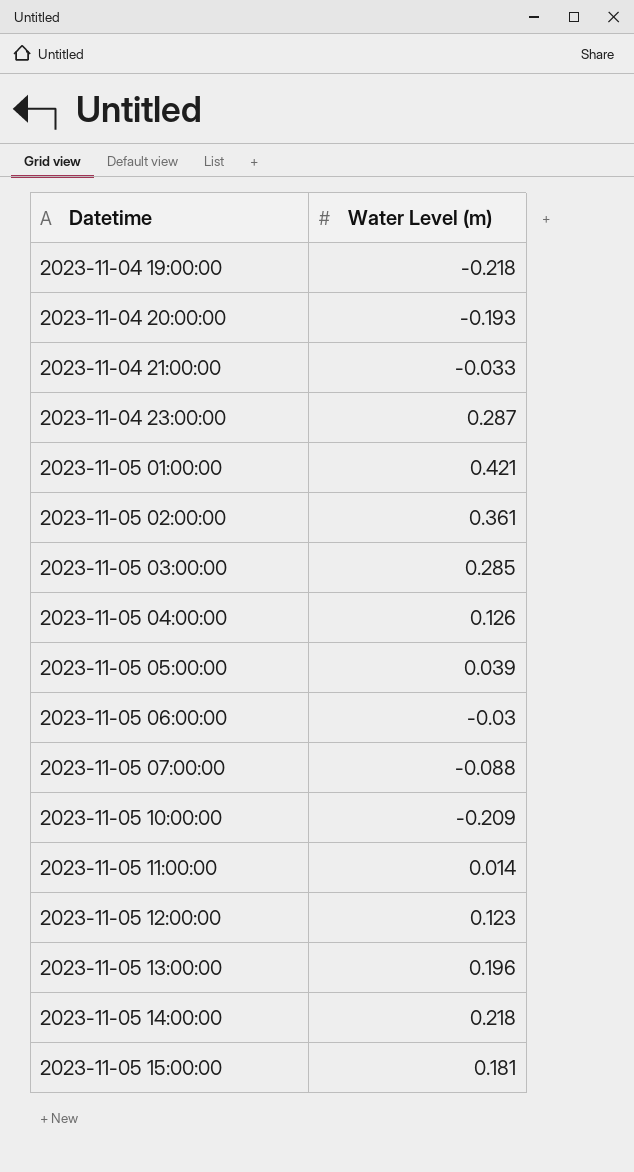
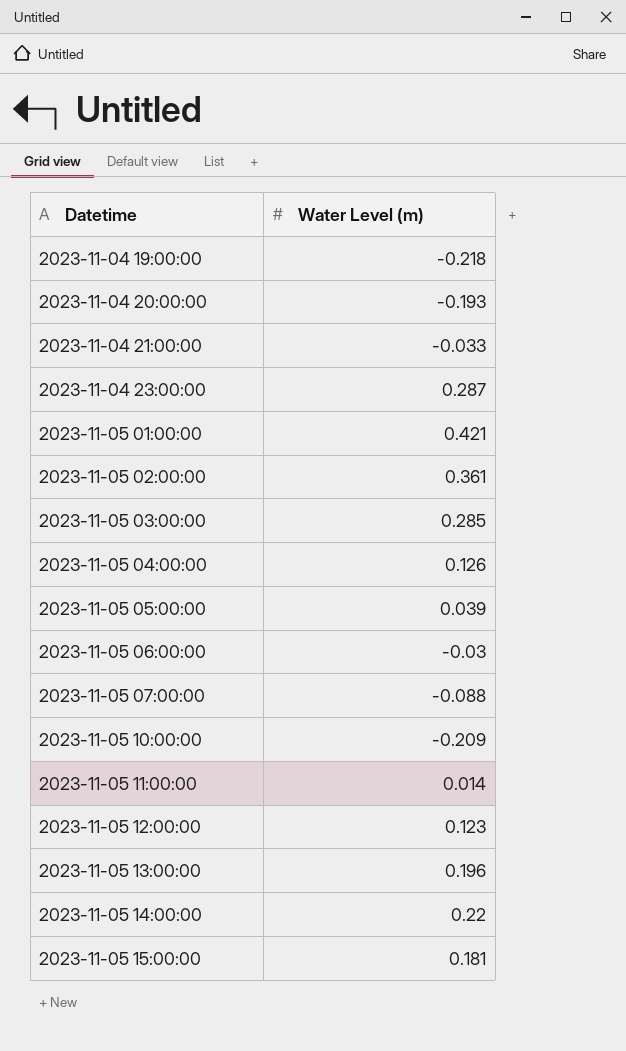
2023-11-05 14:00:00 | Water Level (m): 0.218 -> 0.22

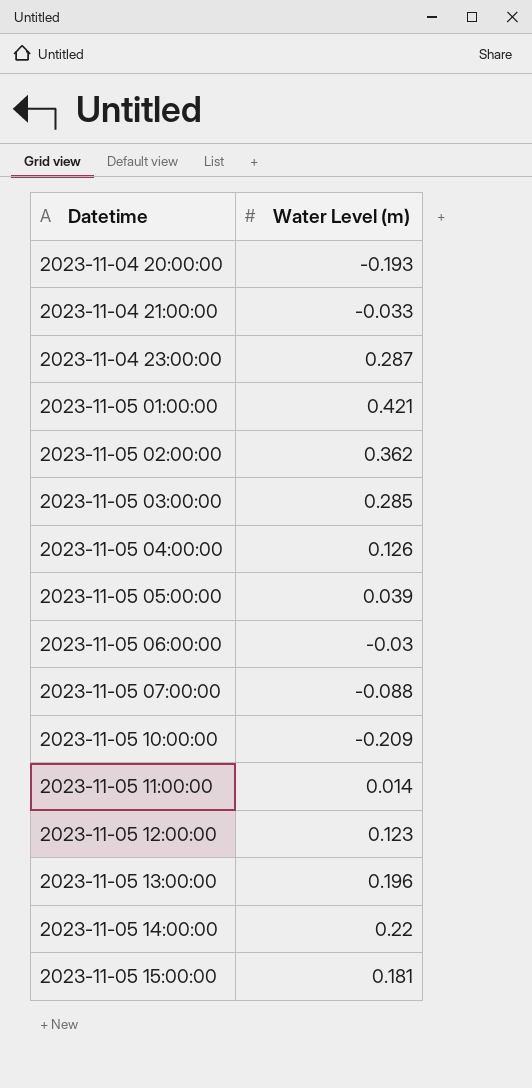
row 2023-11-04 19:00:00: -0.218 -> none
2023-11-05 02:00:00 | Water Level (m): 0.361 -> 0.362

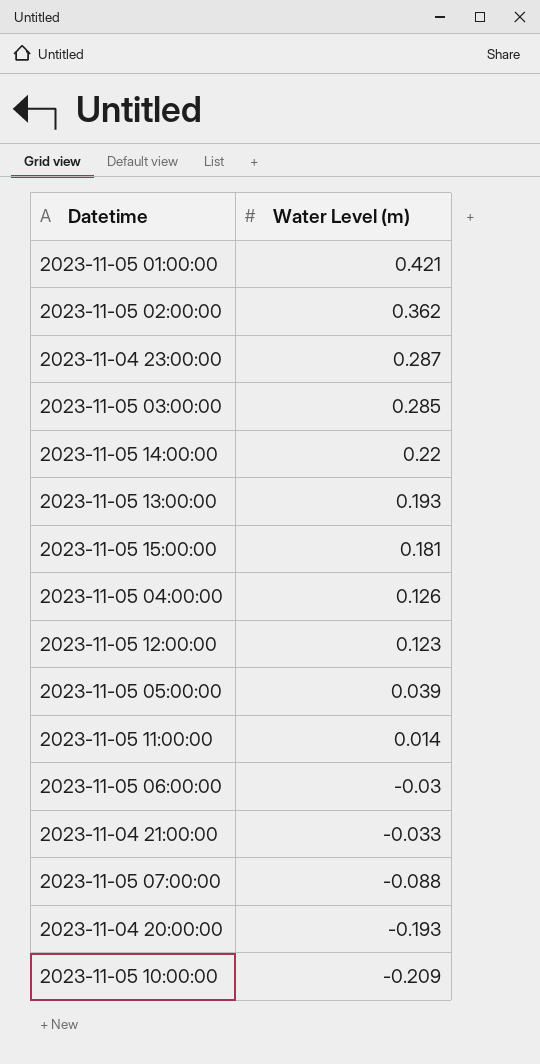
row order: Datetime ascending -> Water Level (m) descending
2023-11-05 13:00:00 | Water Level (m): 0.196 -> 0.193

